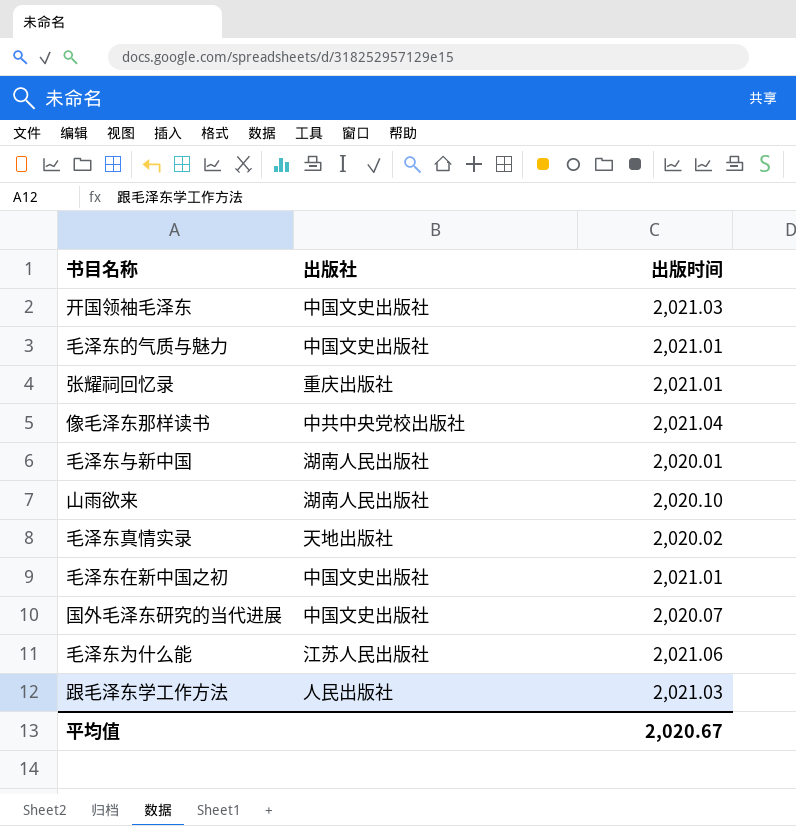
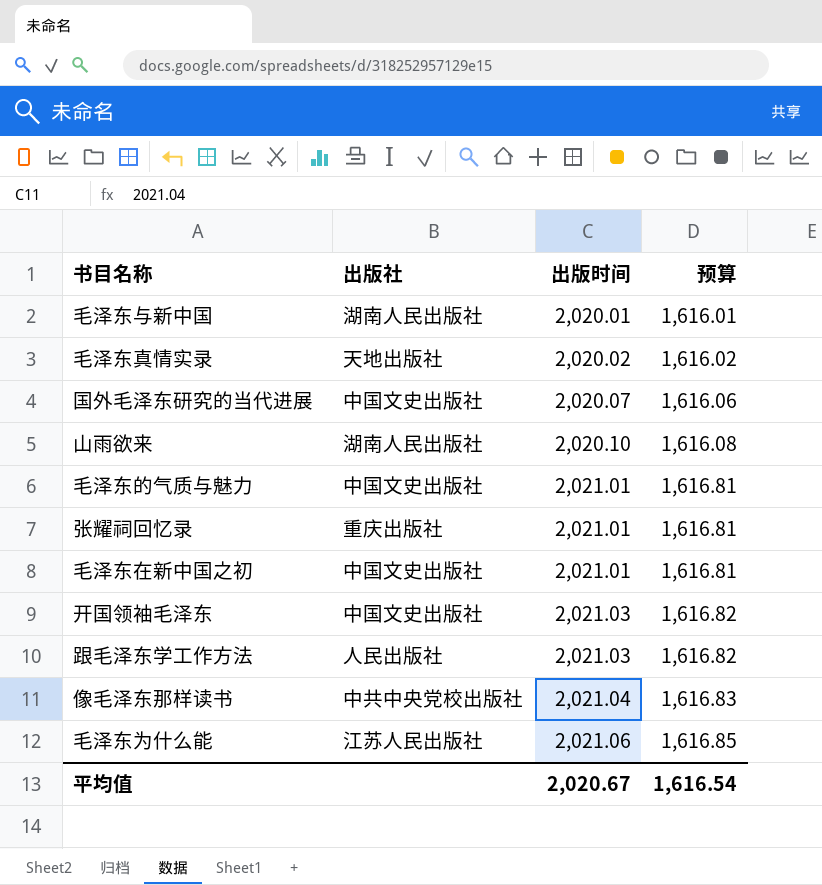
row order: none -> 出版时间 ascending
column 预算 | formula: none -> [出版时间] * 0.8

